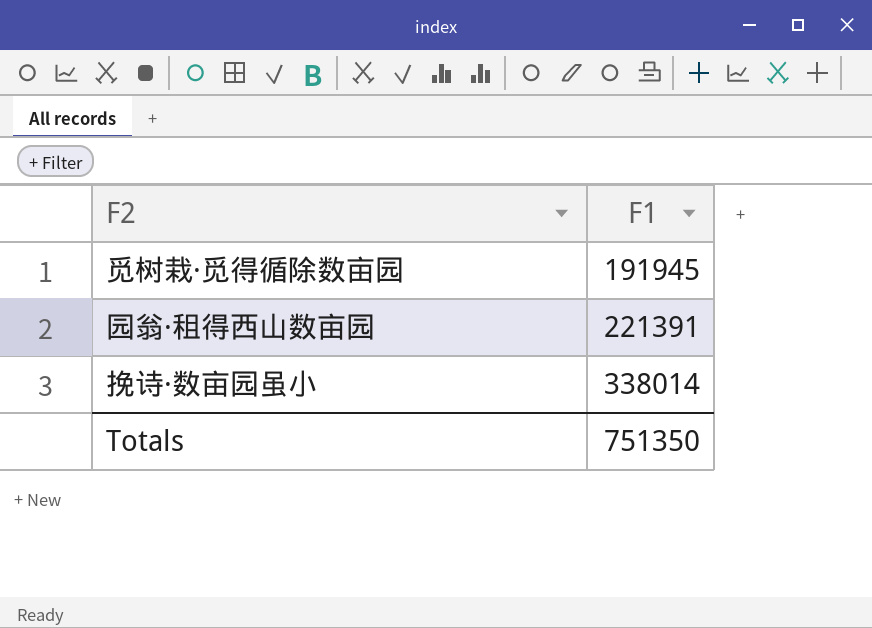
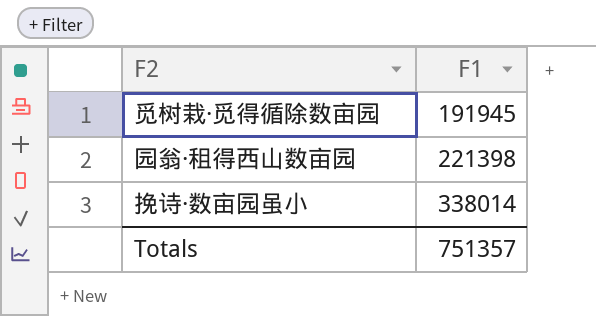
园翁·租得西山数亩园 | F1: 221391 -> 221398
Totals | F1: 751350 -> 751357

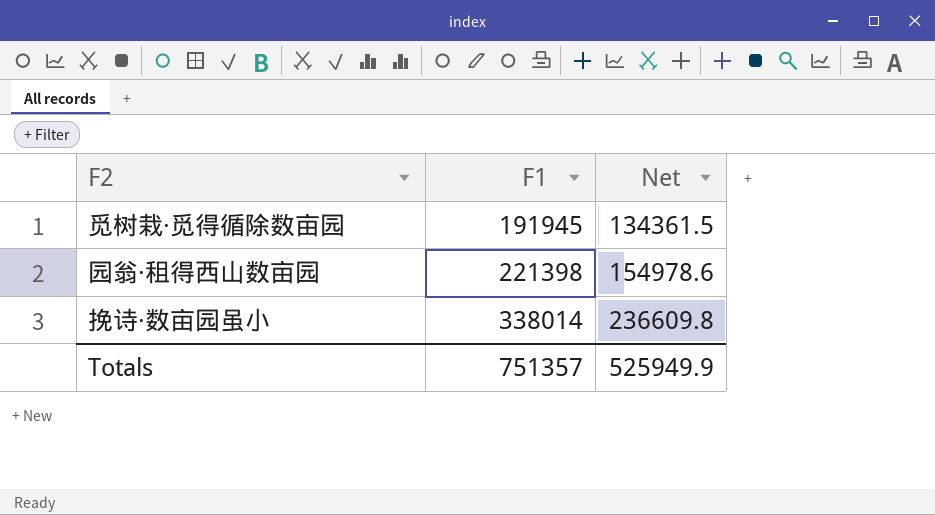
column Net | formula: none -> [F1] * 0.7

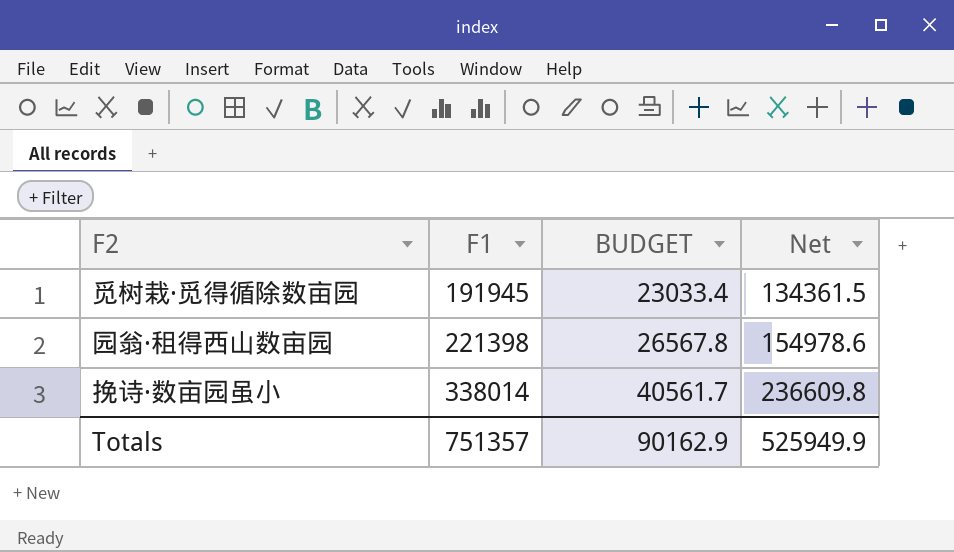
column BUDGET | formula: none -> [F1] * 0.12

